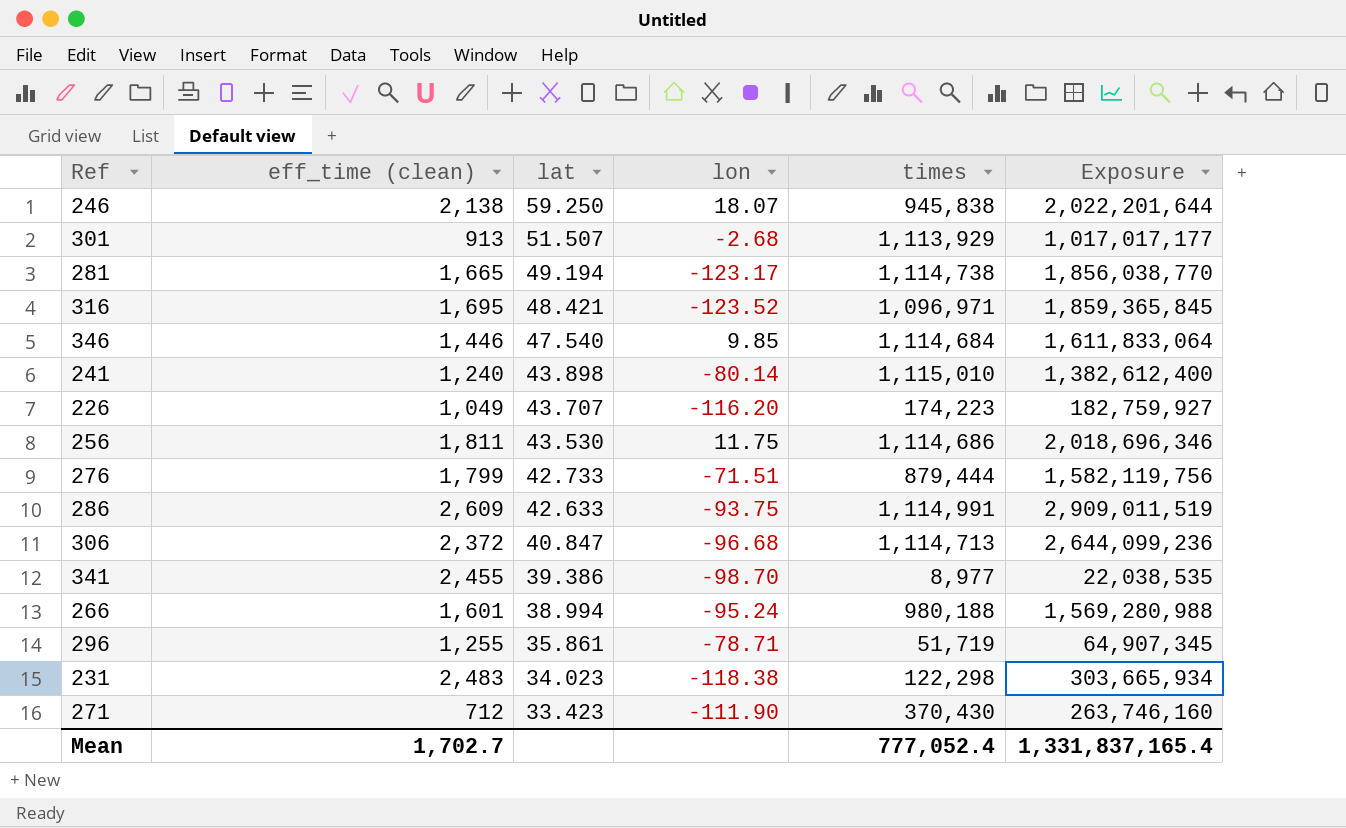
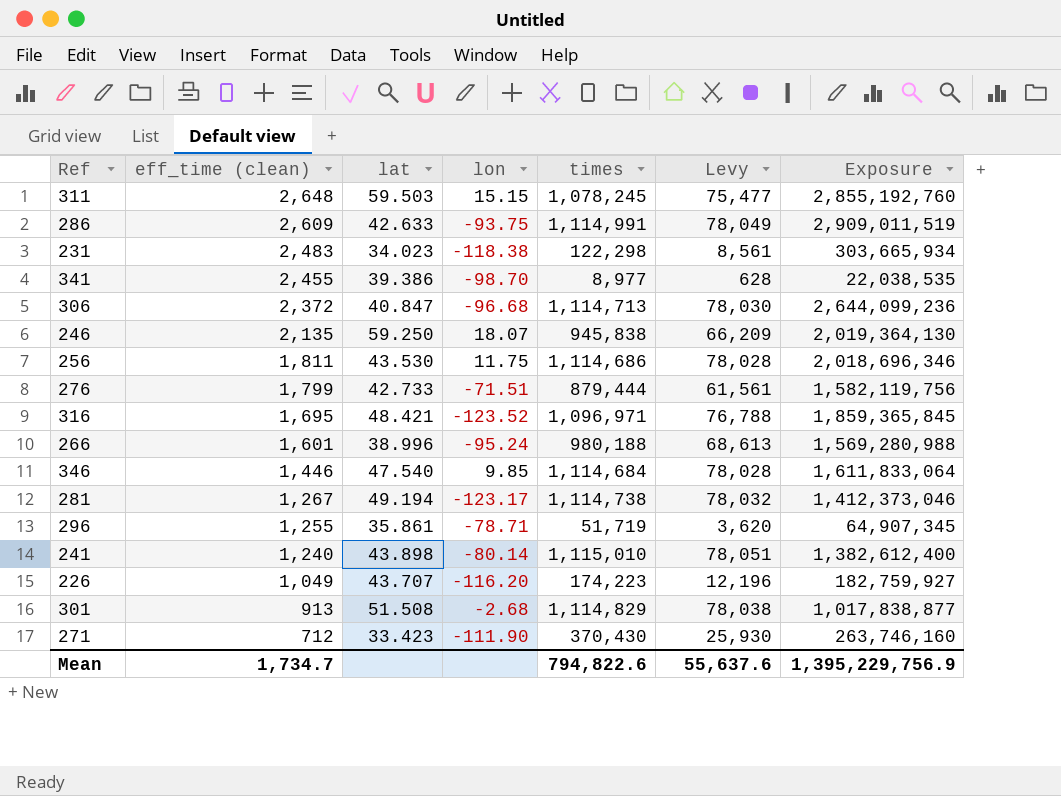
row order: lat descending -> eff_time (clean) descending
column Levy | formula: none -> [times] * 0.07
row 311: none -> 2,648 | 59.503 | 15.15 | 1,078,245 | 75,477 | 2,855,192,760
246 | eff_time (clean): 2,138 -> 2,135
246 | Exposure: 2,022,201,644 -> 2,019,364,130
266 | lat: 38.994 -> 38.996
281 | eff_time (clean): 1,665 -> 1,267
281 | Exposure: 1,856,038,770 -> 1,412,373,046
301 | lat: 51.507 -> 51.508
301 | times: 1,113,929 -> 1,114,829
301 | Exposure: 1,017,017,177 -> 1,017,838,877
Mean | eff_time (clean): 1,702.7 -> 1,734.7
Mean | times: 777,052.4 -> 794,822.6
Mean | Exposure: 1,331,837,165.4 -> 1,395,229,756.9

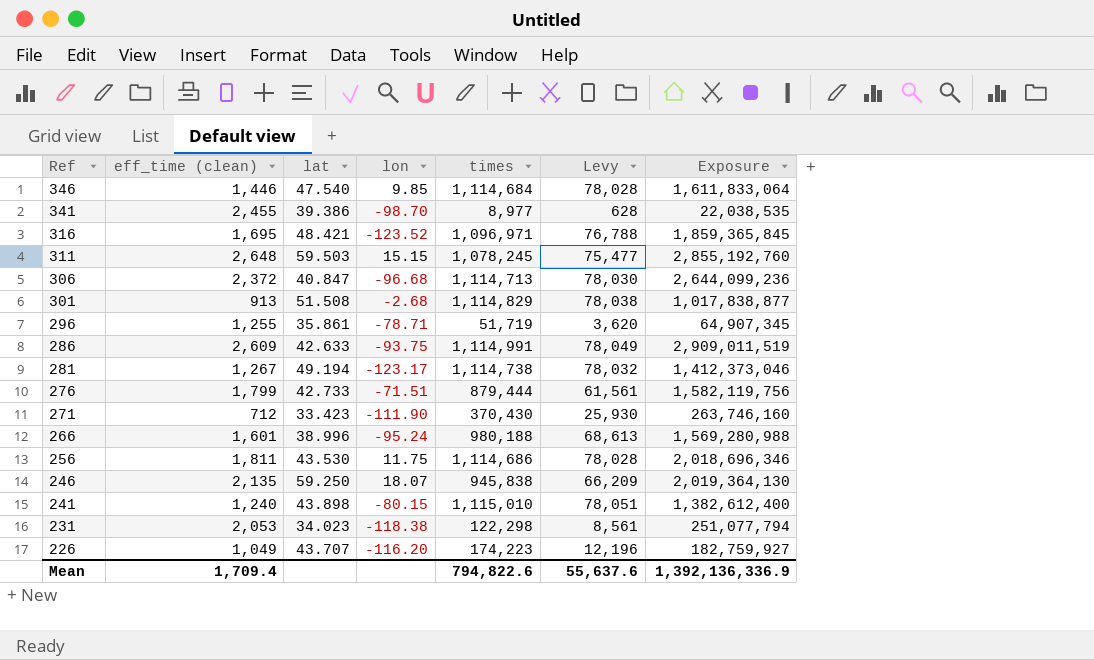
row order: eff_time (clean) descending -> Ref descending
241 | lon: -80.14 -> -80.15
231 | eff_time (clean): 2,483 -> 2,053
231 | Exposure: 303,665,934 -> 251,077,794
Mean | eff_time (clean): 1,734.7 -> 1,709.4
Mean | Exposure: 1,395,229,756.9 -> 1,392,136,336.9

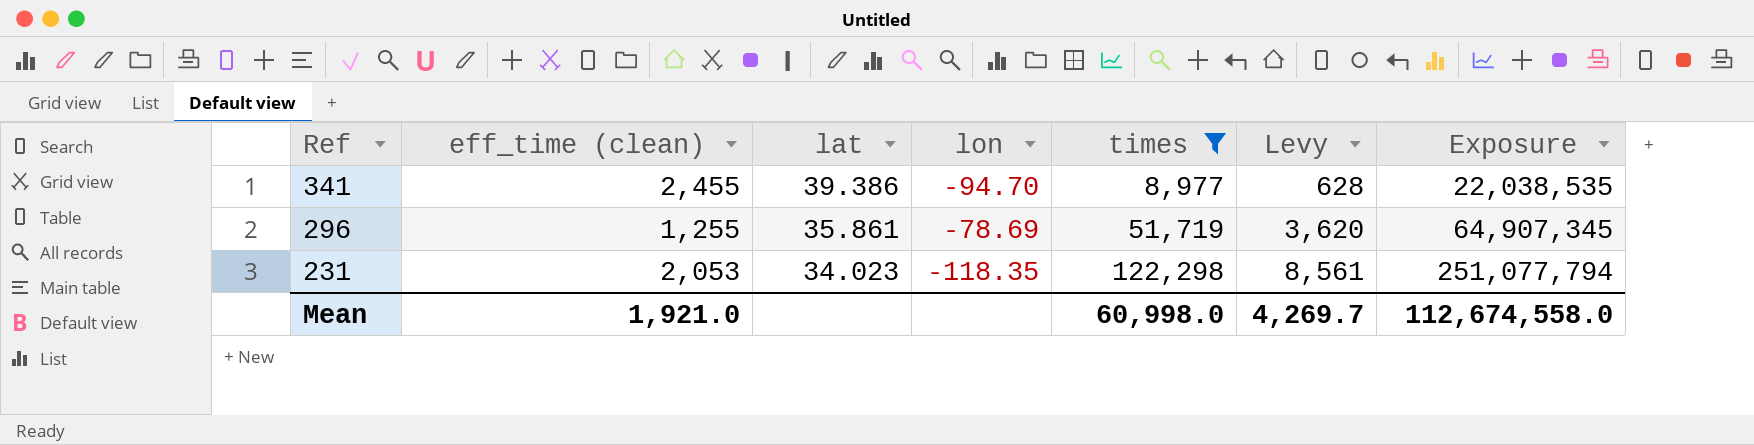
filter: none -> times <= 122,298
341 | lon: -98.70 -> -94.70
296 | lon: -78.71 -> -78.69
231 | lon: -118.38 -> -118.35
Mean | eff_time (clean): 1,709.4 -> 1,921.0
Mean | times: 794,822.6 -> 60,998.0
Mean | Levy: 55,637.6 -> 4,269.7
Mean | Exposure: 1,392,136,336.9 -> 112,674,558.0

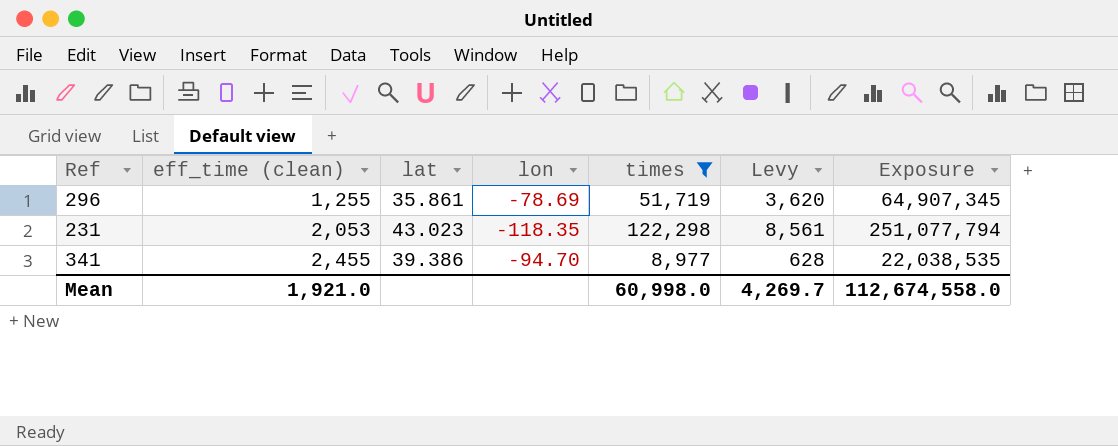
row order: Ref descending -> eff_time (clean) ascending
231 | lat: 34.023 -> 43.023

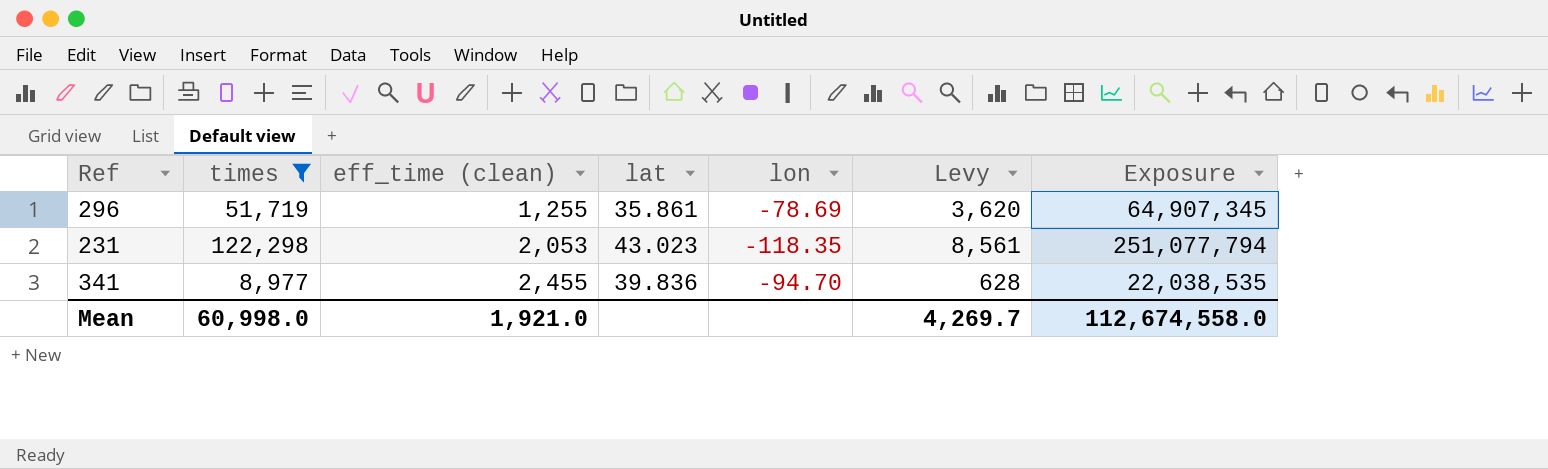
column times | position: 5 -> 2
341 | lat: 39.386 -> 39.836

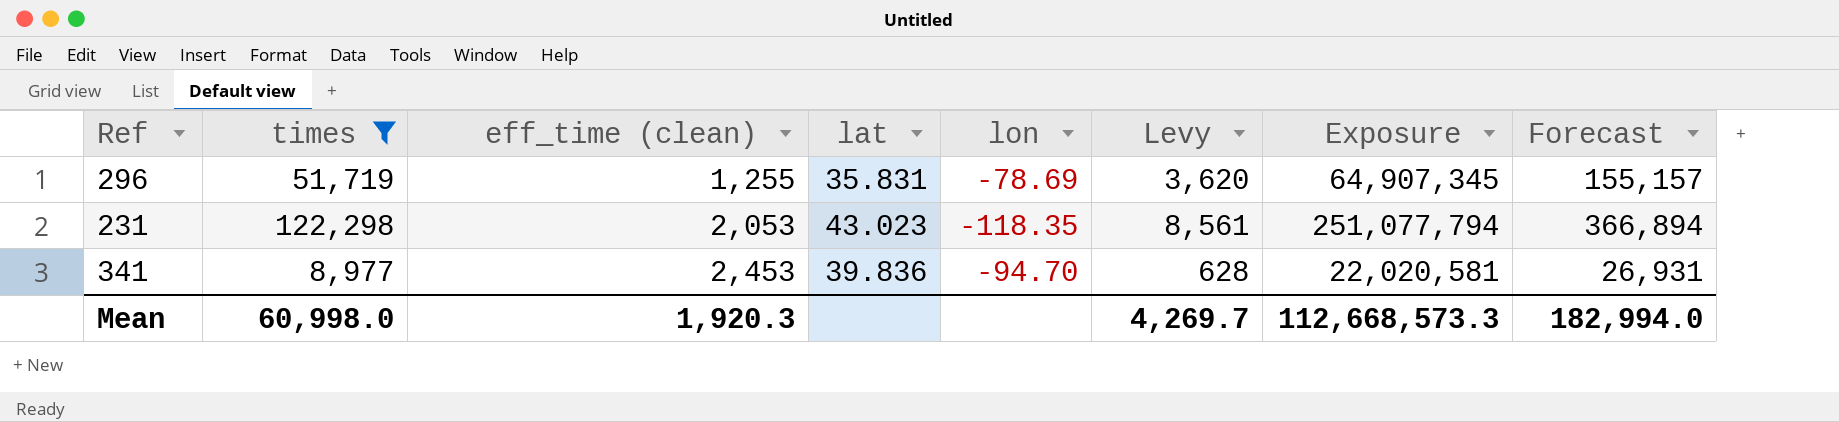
column Forecast | formula: none -> [times] * 3
296 | lat: 35.861 -> 35.831
341 | eff_time (clean): 2,455 -> 2,453
341 | Exposure: 22,038,535 -> 22,020,581
Mean | eff_time (clean): 1,921.0 -> 1,920.3
Mean | Exposure: 112,674,558.0 -> 112,668,573.3

